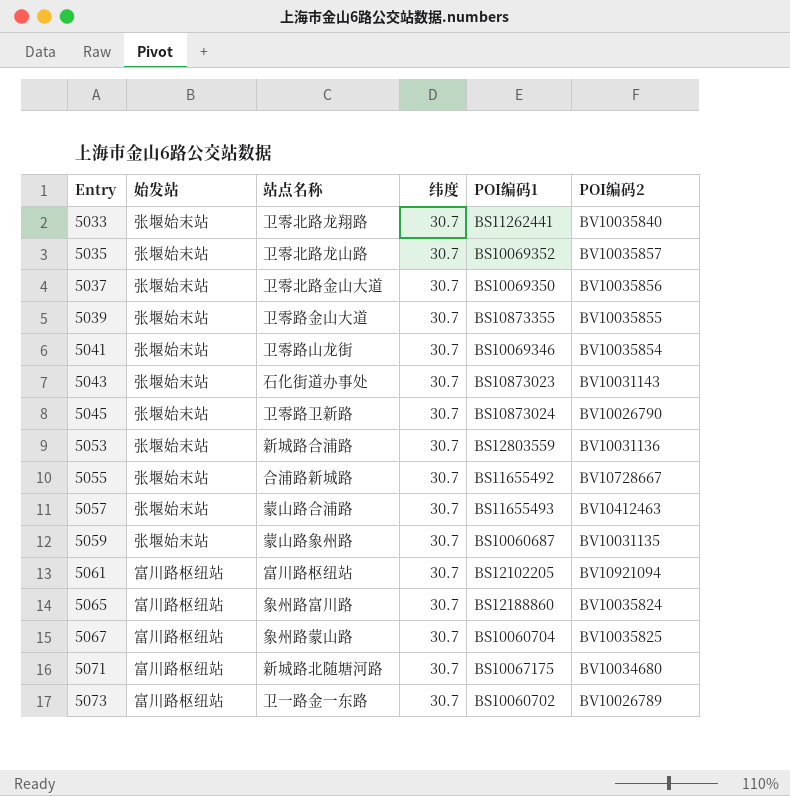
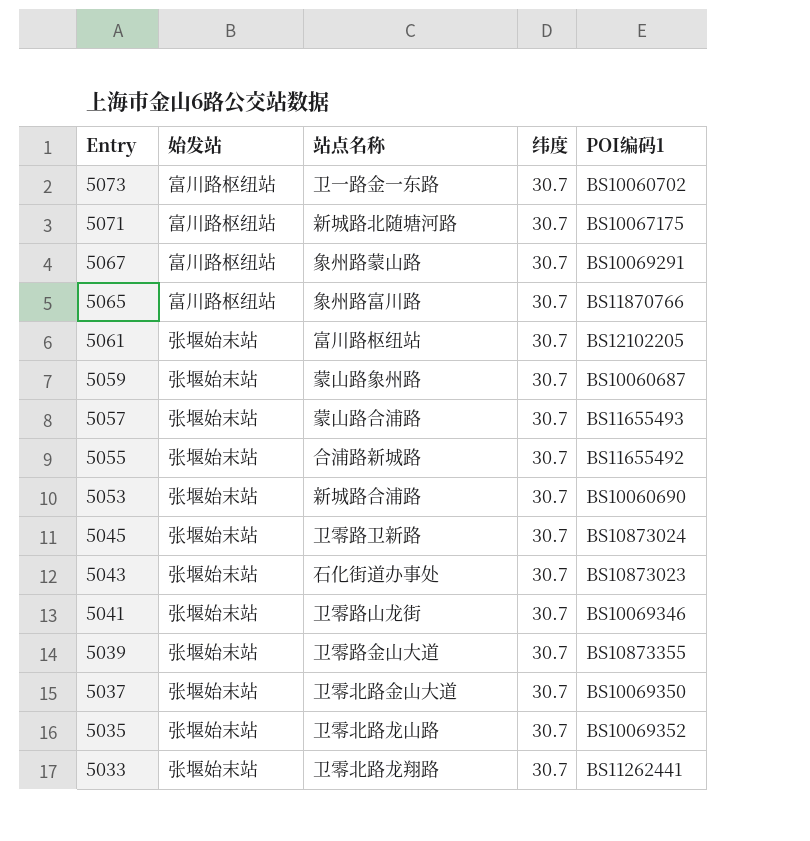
row order: Entry ascending -> Entry descending
column POI编码2 | position: 6 -> none
5067 | POI编码1: BS10060704 -> BS10069291
5065 | POI编码1: BS12188860 -> BS11870766
5061 | 始发站: 富川路枢纽站 -> 张堰始末站
5053 | POI编码1: BS12803559 -> BS10060690

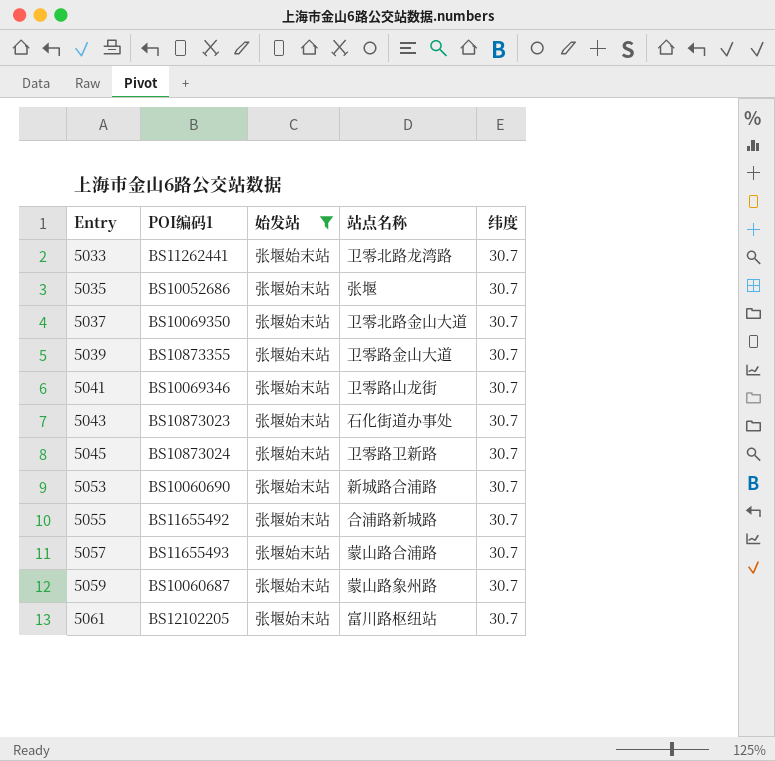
filter: none -> 始发站 = 张堰始末站
row order: Entry descending -> Entry ascending
column POI编码1 | position: 5 -> 2
5033 | 站点名称: 卫零北路龙翔路 -> 卫零北路龙湾路
5035 | POI编码1: BS10069352 -> BS10052686
5035 | 站点名称: 卫零北路龙山路 -> 张堰

